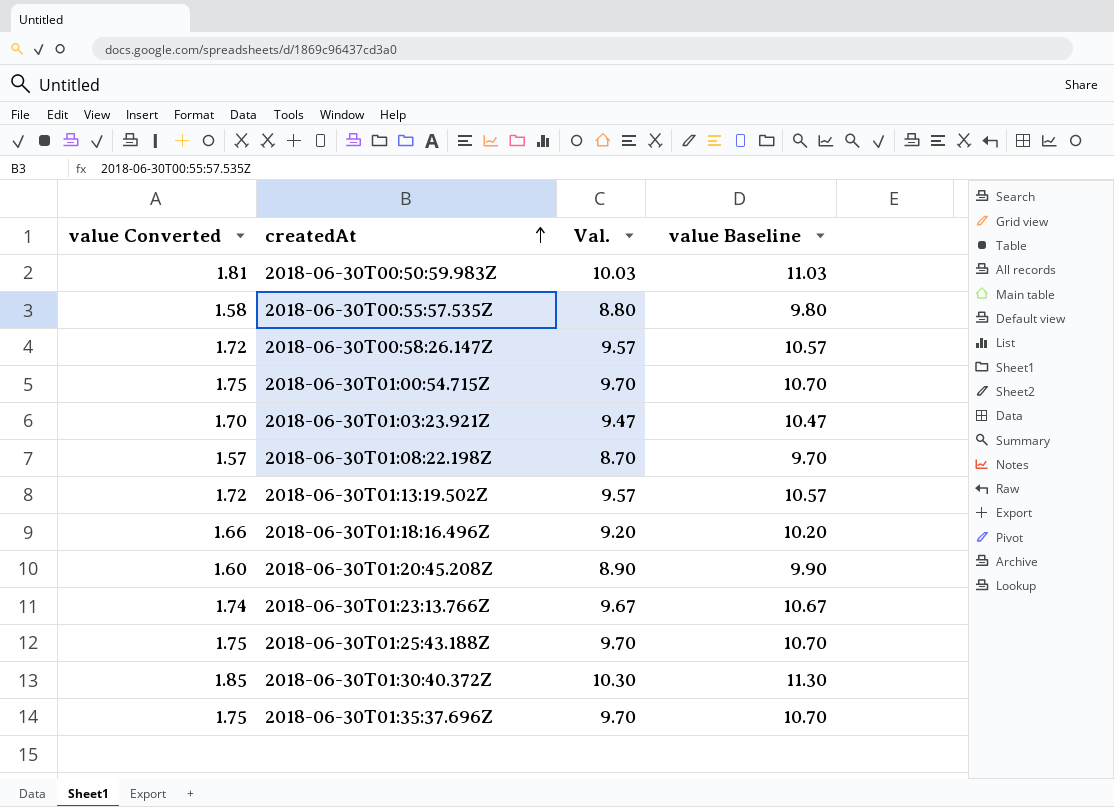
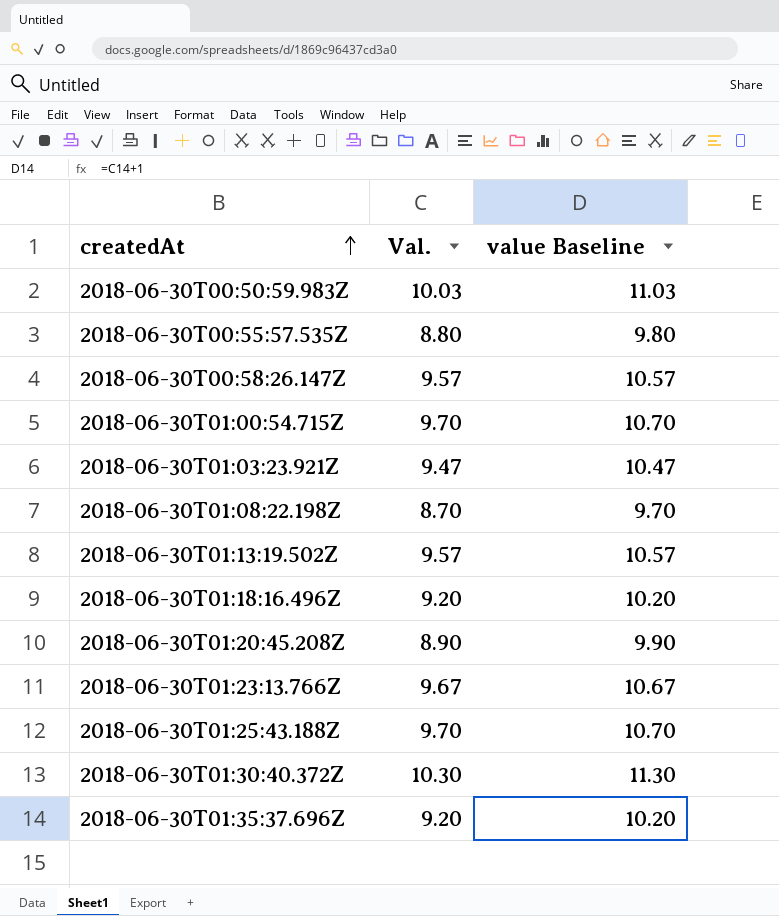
column value Converted | formula: [Val.] * 0.18 -> none
2018-06-30T01:35:37.696Z | Val.: 9.70 -> 9.20
2018-06-30T01:35:37.696Z | value Baseline: 10.70 -> 10.20

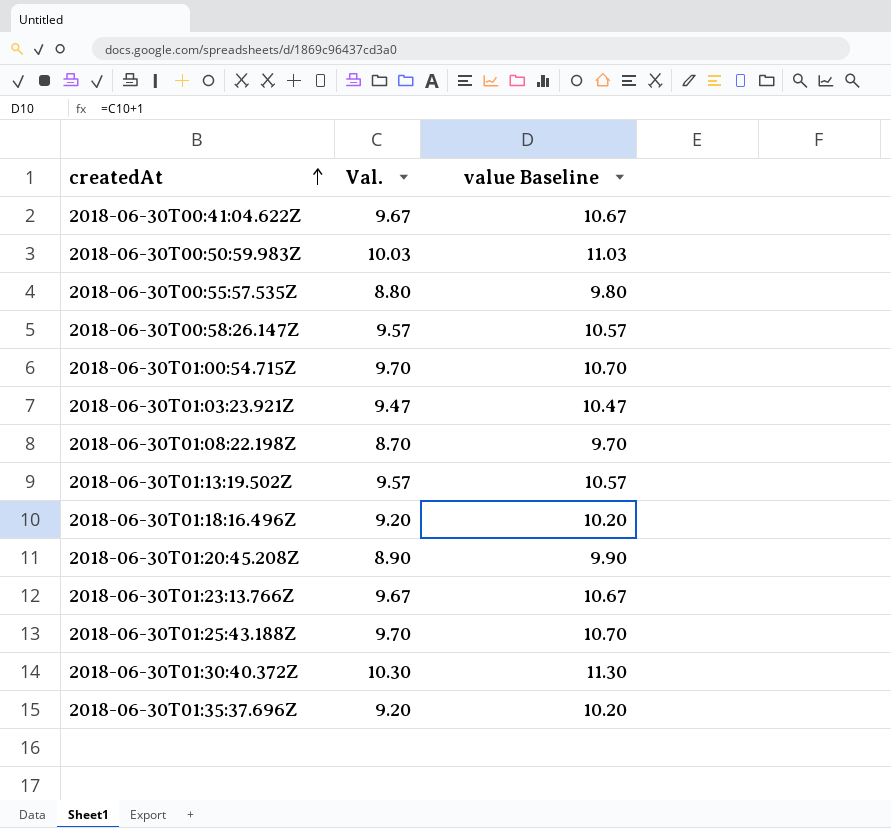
row 2018-06-30T00:41:04.622Z: none -> 9.67 | 10.67

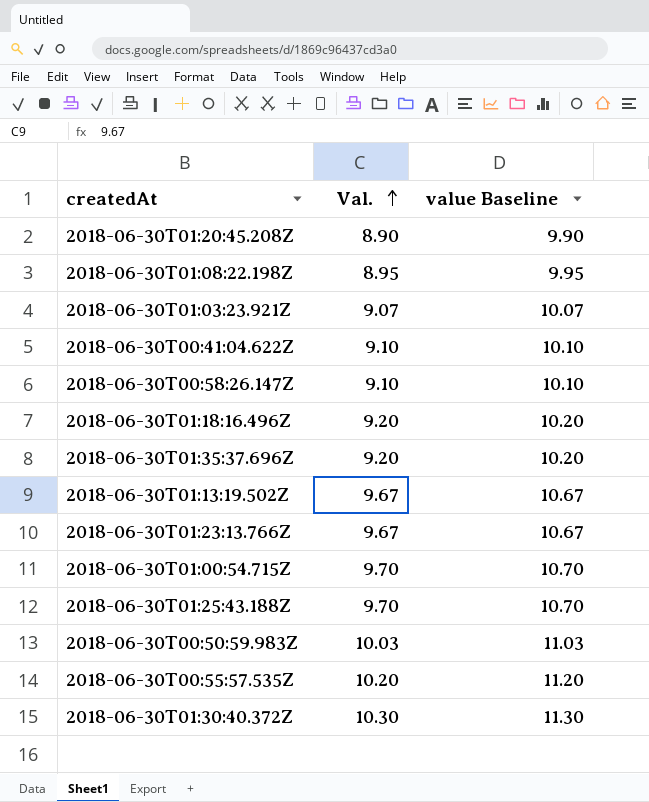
row order: createdAt ascending -> Val. ascending
2018-06-30T01:08:22.198Z | Val.: 8.70 -> 8.95
2018-06-30T01:08:22.198Z | value Baseline: 9.70 -> 9.95
2018-06-30T01:03:23.921Z | Val.: 9.47 -> 9.07
2018-06-30T01:03:23.921Z | value Baseline: 10.47 -> 10.07
2018-06-30T00:41:04.622Z | Val.: 9.67 -> 9.10
2018-06-30T00:41:04.622Z | value Baseline: 10.67 -> 10.10
2018-06-30T00:58:26.147Z | Val.: 9.57 -> 9.10
2018-06-30T00:58:26.147Z | value Baseline: 10.57 -> 10.10
2018-06-30T01:13:19.502Z | Val.: 9.57 -> 9.67
2018-06-30T01:13:19.502Z | value Baseline: 10.57 -> 10.67
2018-06-30T00:55:57.535Z | Val.: 8.80 -> 10.20
2018-06-30T00:55:57.535Z | value Baseline: 9.80 -> 11.20

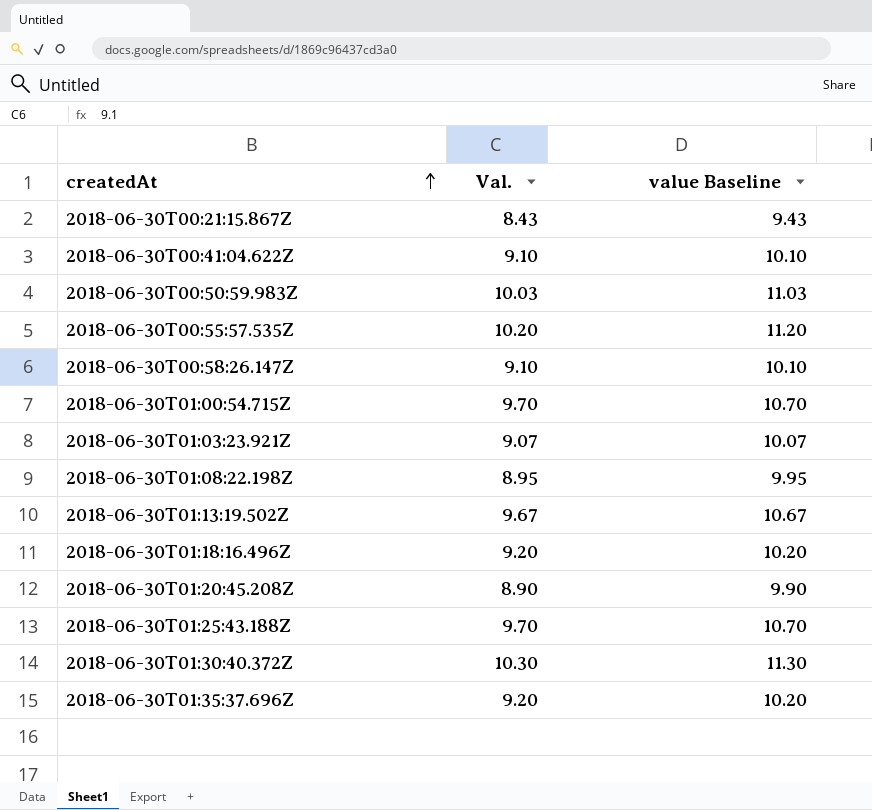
row order: Val. ascending -> createdAt ascending
row 2018-06-30T01:23:13.766Z: 9.67 | 10.67 -> none
row 2018-06-30T00:21:15.867Z: none -> 8.43 | 9.43

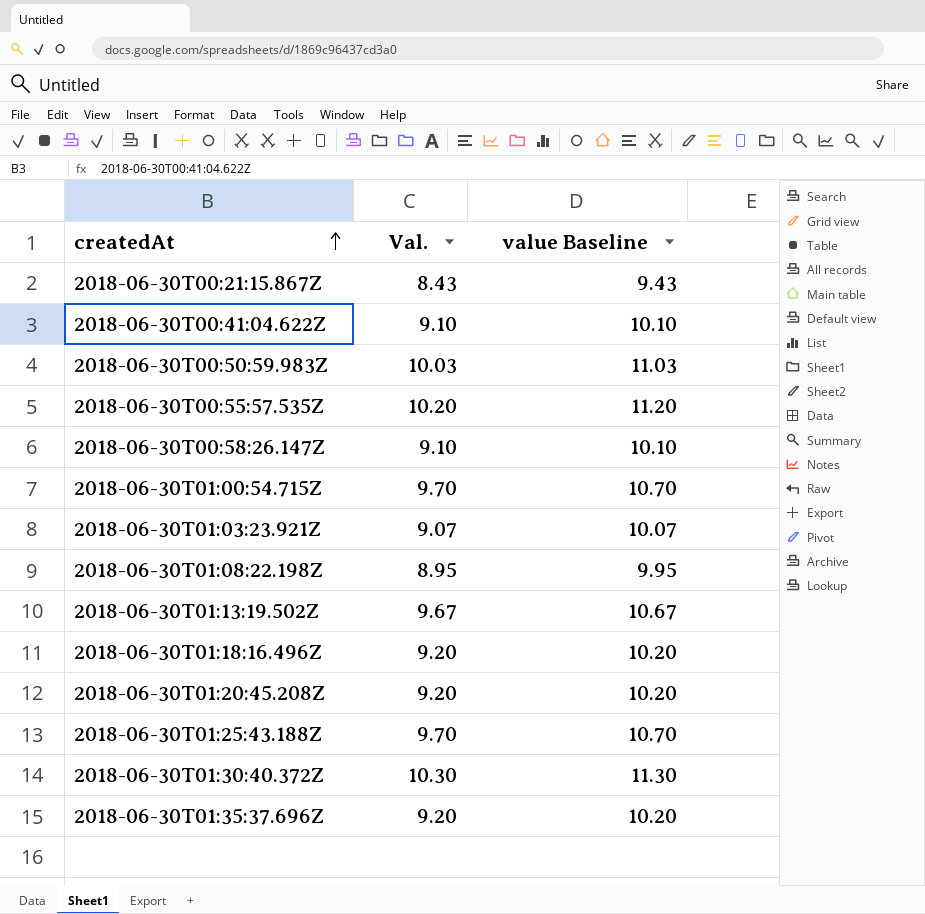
2018-06-30T01:20:45.208Z | Val.: 8.90 -> 9.20
2018-06-30T01:20:45.208Z | value Baseline: 9.90 -> 10.20

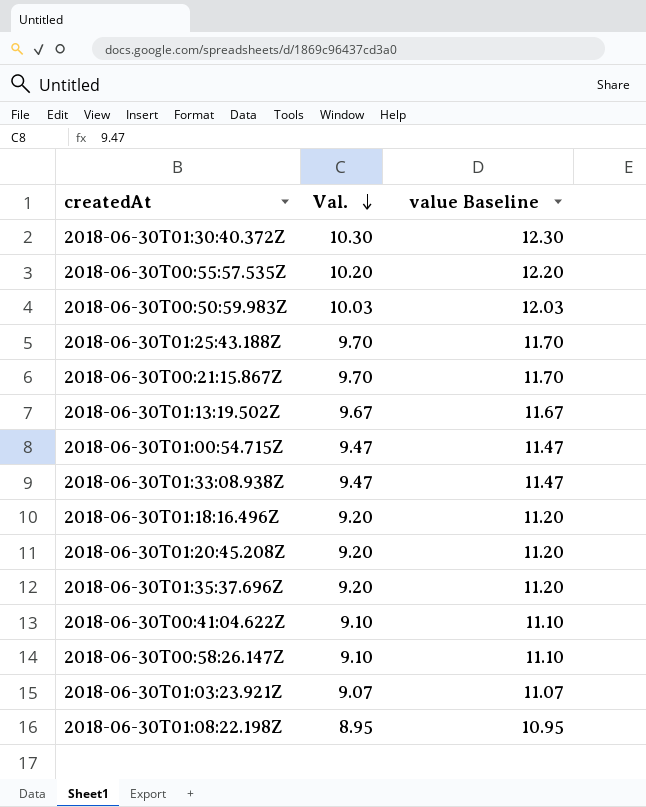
row order: createdAt ascending -> Val. descending
column value Baseline | formula: [Val.] + 1 -> [Val.] + 2
2018-06-30T00:21:15.867Z | Val.: 8.43 -> 9.70
2018-06-30T01:00:54.715Z | Val.: 9.70 -> 9.47
row 2018-06-30T01:33:08.938Z: none -> 9.47 | 11.47

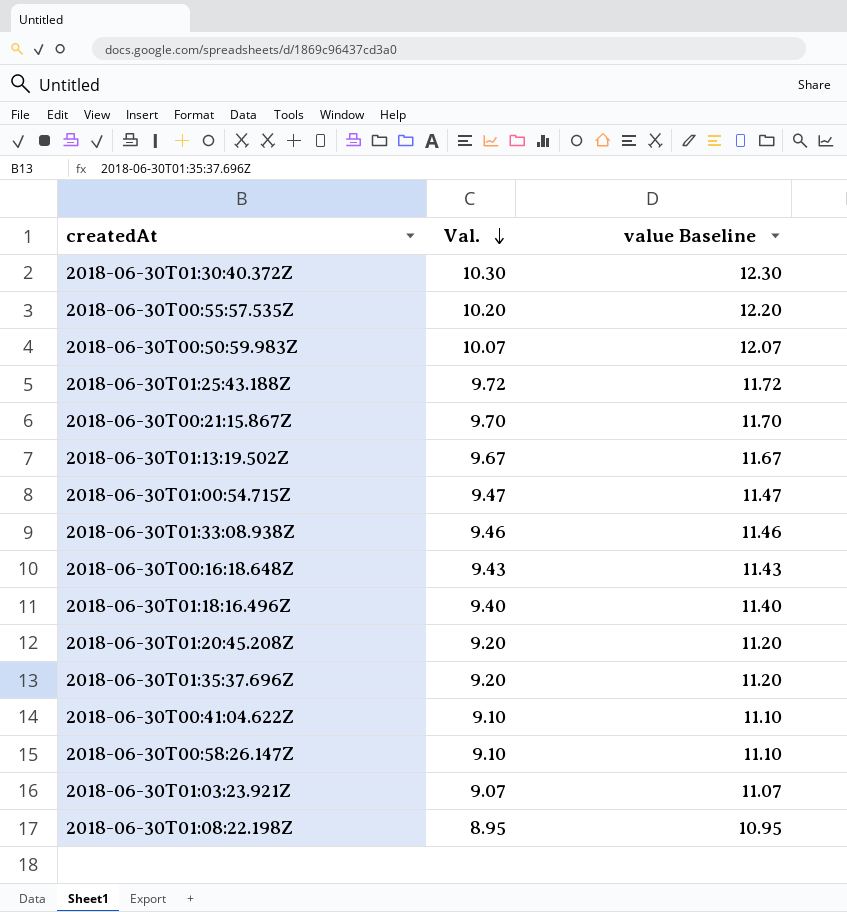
2018-06-30T00:50:59.983Z | Val.: 10.03 -> 10.07
2018-06-30T00:50:59.983Z | value Baseline: 12.03 -> 12.07
2018-06-30T01:25:43.188Z | Val.: 9.70 -> 9.72
2018-06-30T01:25:43.188Z | value Baseline: 11.70 -> 11.72
2018-06-30T01:33:08.938Z | Val.: 9.47 -> 9.46
2018-06-30T01:33:08.938Z | value Baseline: 11.47 -> 11.46
row 2018-06-30T00:16:18.648Z: none -> 9.43 | 11.43
2018-06-30T01:18:16.496Z | Val.: 9.20 -> 9.40
2018-06-30T01:18:16.496Z | value Baseline: 11.20 -> 11.40

